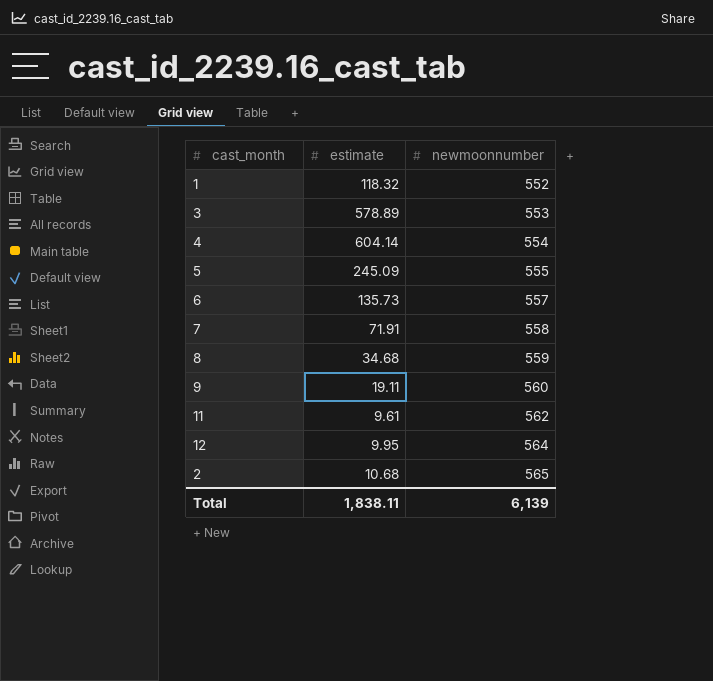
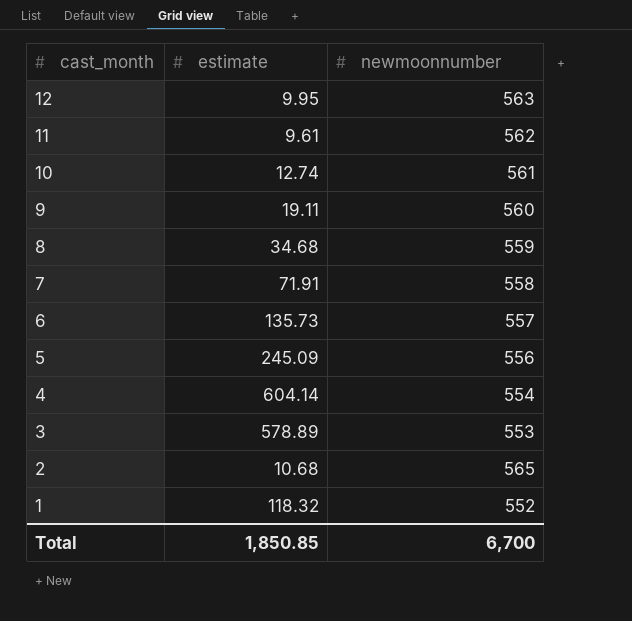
row order: newmoonnumber ascending -> cast_month descending
12 | newmoonnumber: 564 -> 563
row 10: none -> 12.74 | 561
5 | newmoonnumber: 555 -> 556
Total | estimate: 1,838.11 -> 1,850.85
Total | newmoonnumber: 6,139 -> 6,700

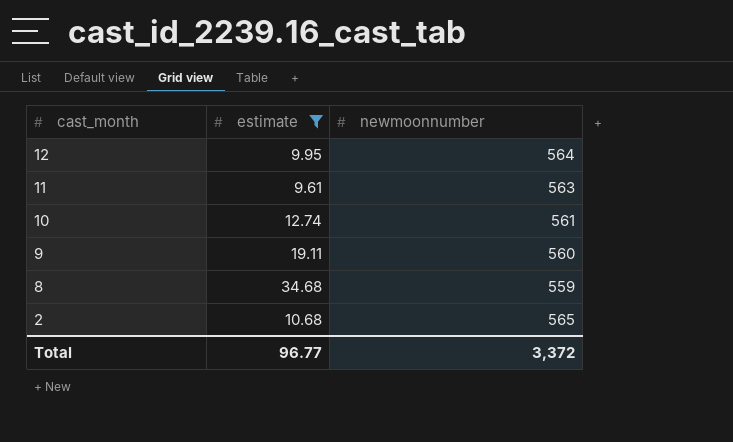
filter: none -> estimate <= 34.68
12 | newmoonnumber: 563 -> 564
11 | newmoonnumber: 562 -> 563
Total | estimate: 1,850.85 -> 96.77
Total | newmoonnumber: 6,700 -> 3,372

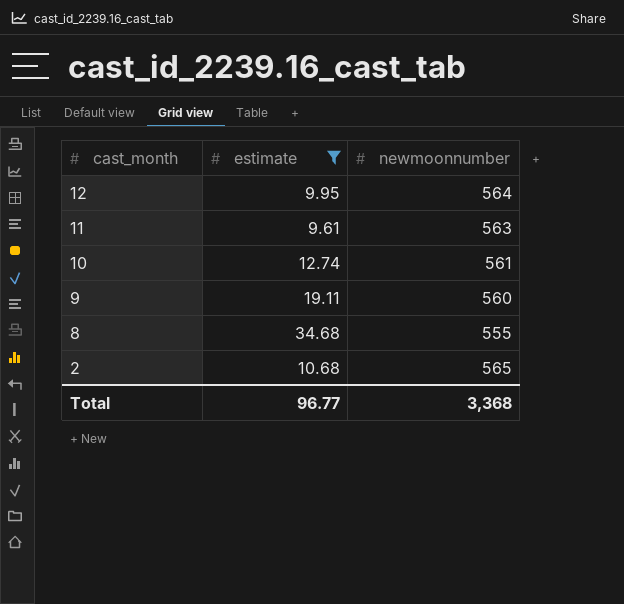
8 | newmoonnumber: 559 -> 555
Total | newmoonnumber: 3,372 -> 3,368

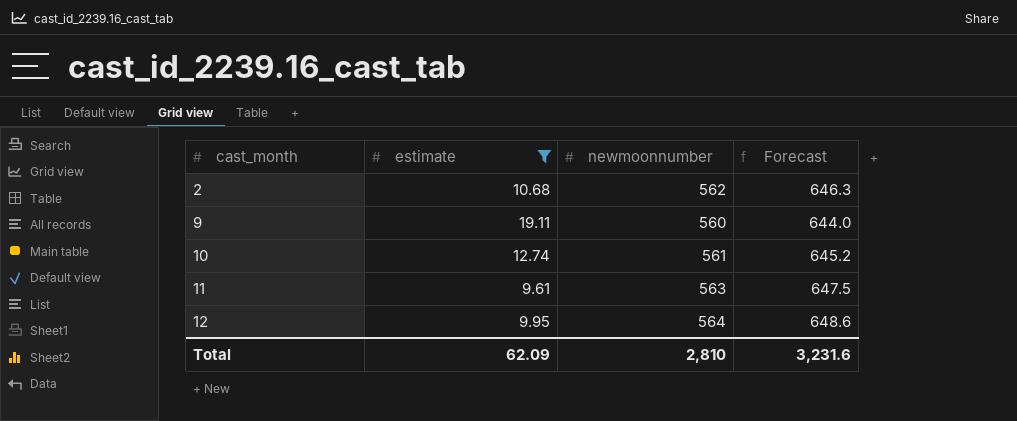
row order: cast_month descending -> cast_month ascending
column Forecast | formula: none -> [newmoonnumber] * 1.15
row 8: 34.68 | 555 -> none
2 | newmoonnumber: 565 -> 562
Total | estimate: 96.77 -> 62.09
Total | newmoonnumber: 3,368 -> 2,810

